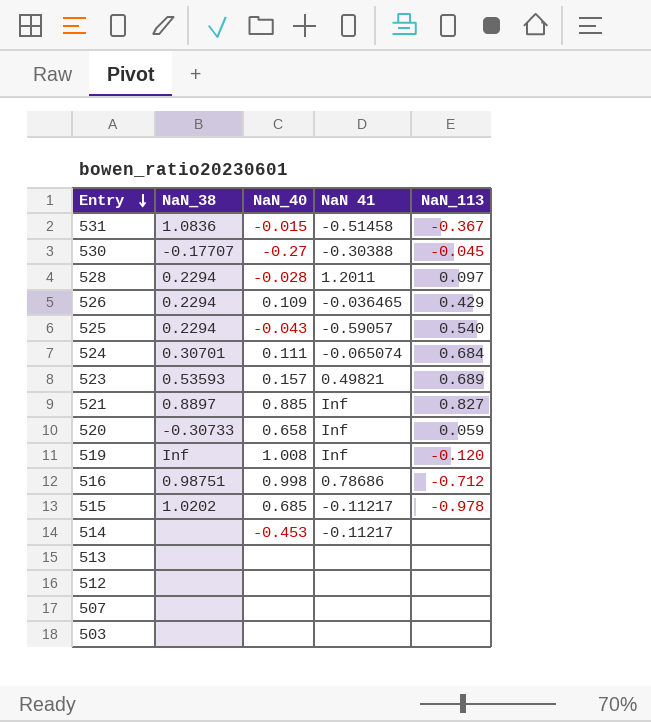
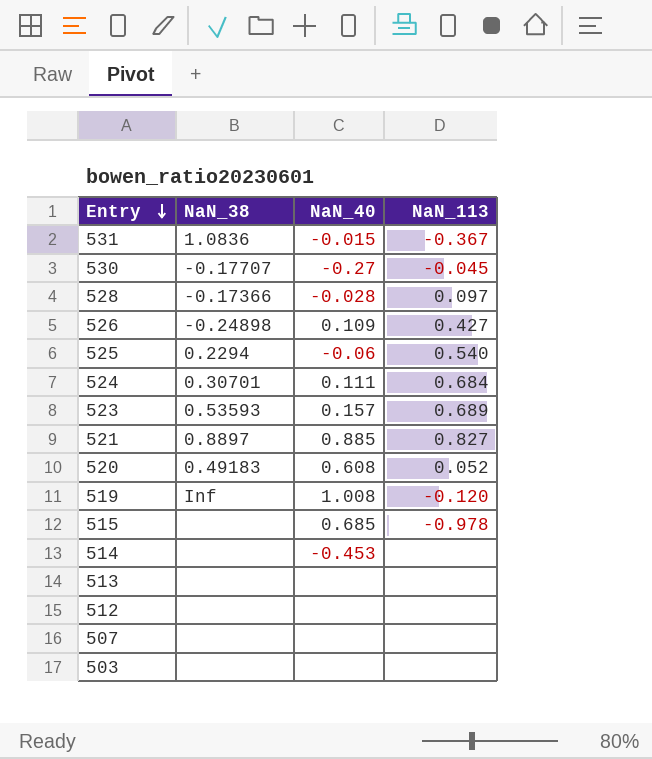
column NaN 41 | position: 4 -> none
row 516: 0.98751 | 0.998 | 0.78686 | -0.712 -> none
528 | NaN_38: 0.2294 -> -0.17366
526 | NaN_38: 0.2294 -> -0.24898
526 | NaN_113: 0.429 -> 0.427
525 | NaN_40: -0.043 -> -0.06
520 | NaN_38: -0.30733 -> 0.49183
520 | NaN_40: 0.658 -> 0.608
520 | NaN_113: 0.059 -> 0.052
515 | NaN_38: 1.0202 -> none

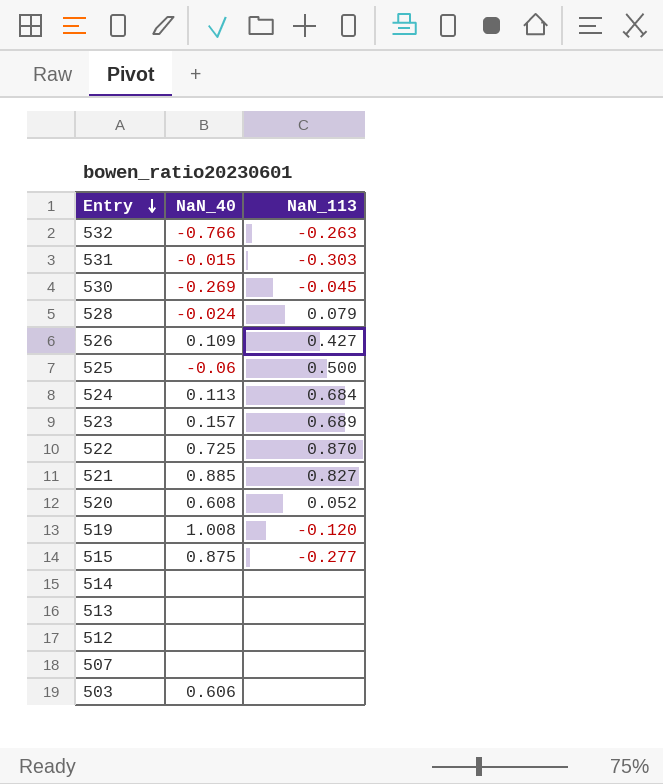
column NaN_38 | position: 2 -> none
row 532: none -> -0.766 | -0.263
531 | NaN_113: -0.367 -> -0.303
530 | NaN_40: -0.27 -> -0.269
528 | NaN_40: -0.028 -> -0.024
528 | NaN_113: 0.097 -> 0.079
525 | NaN_113: 0.540 -> 0.500
524 | NaN_40: 0.111 -> 0.113
row 522: none -> 0.725 | 0.870
515 | NaN_40: 0.685 -> 0.875
515 | NaN_113: -0.978 -> -0.277
514 | NaN_40: -0.453 -> none
503 | NaN_40: none -> 0.606

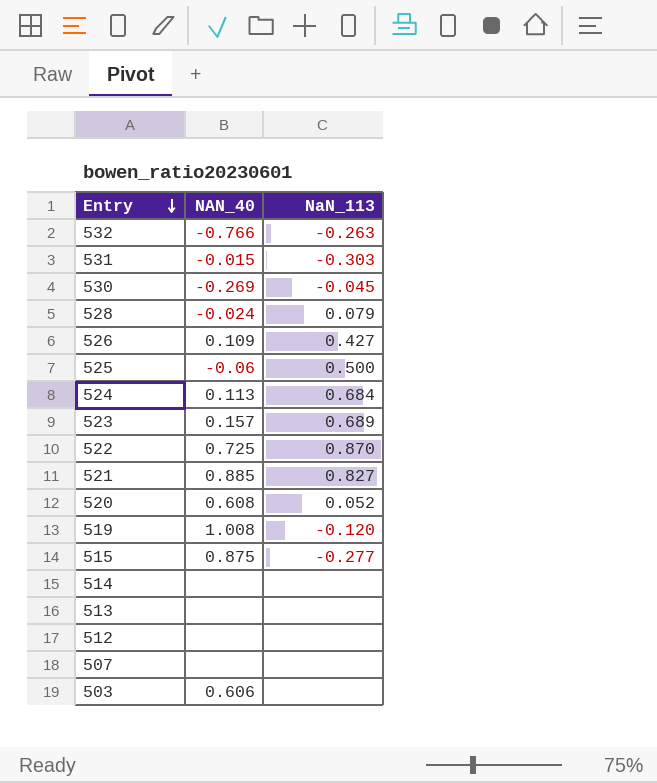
column name: NaN_40 -> NAN_40

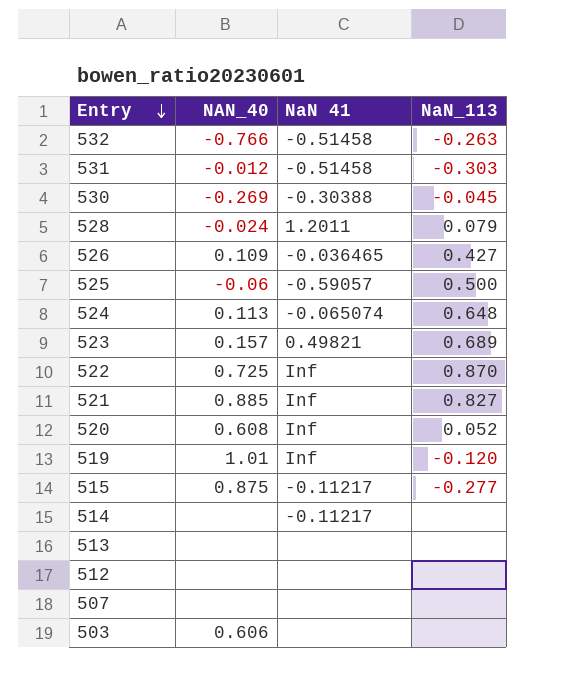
column NaN 41 | position: none -> 3
531 | NAN_40: -0.015 -> -0.012
524 | NaN_113: 0.684 -> 0.648
519 | NAN_40: 1.008 -> 1.01

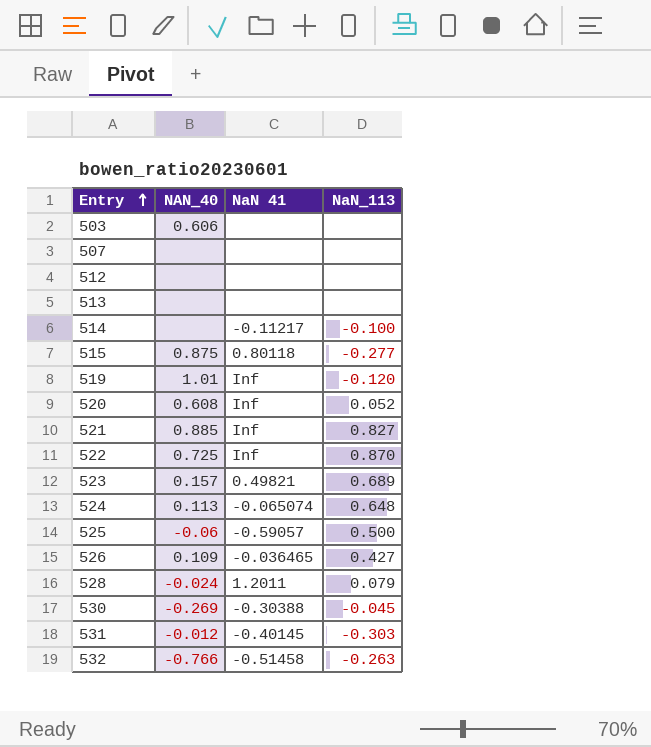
row order: Entry descending -> Entry ascending
514 | NaN_113: none -> -0.100
515 | NaN 41: -0.11217 -> 0.80118
531 | NaN 41: -0.51458 -> -0.40145

